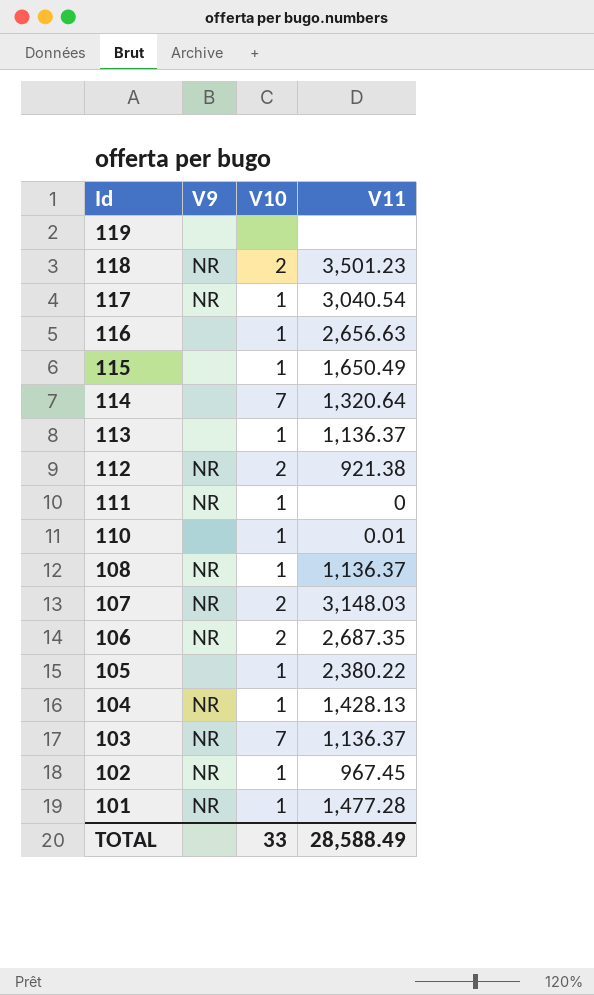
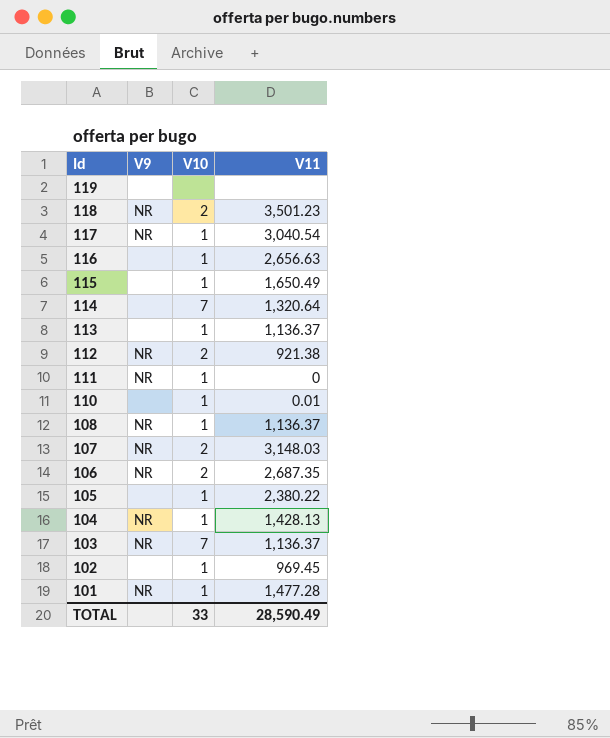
102 | V9: NR -> none
102 | V11: 967.45 -> 969.45
TOTAL | V11: 28,588.49 -> 28,590.49

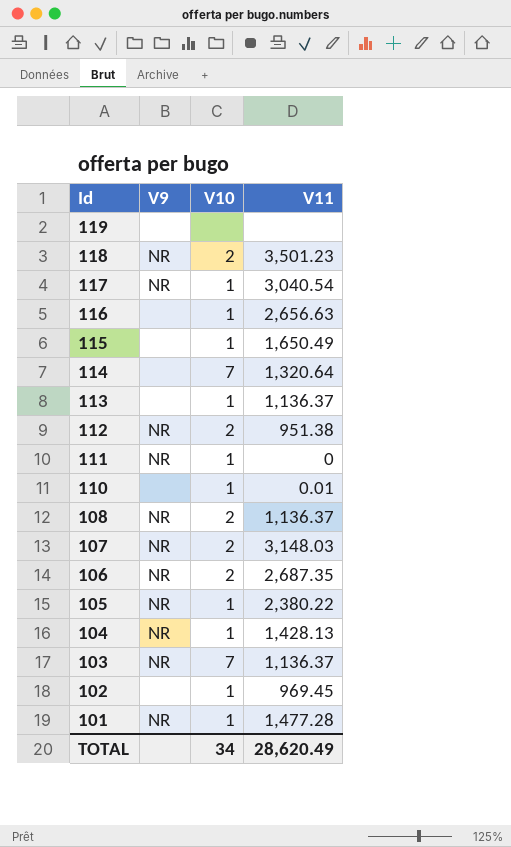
112 | V11: 921.38 -> 951.38
108 | V10: 1 -> 2
105 | V9: none -> NR
TOTAL | V10: 33 -> 34
TOTAL | V11: 28,590.49 -> 28,620.49

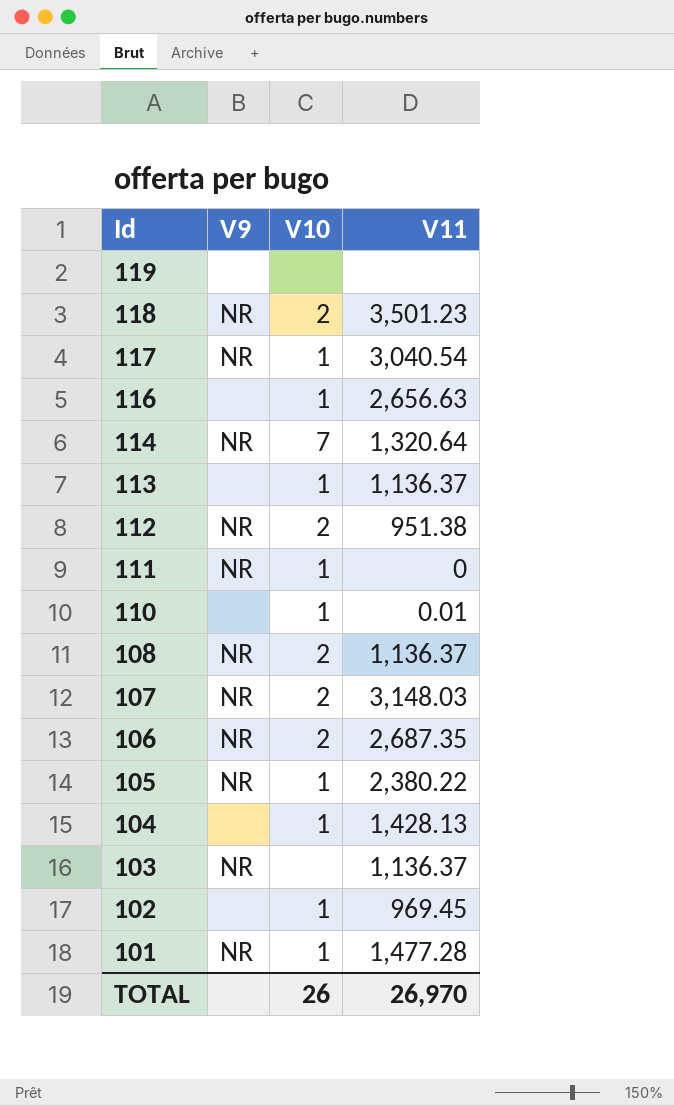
row 115: none | 1 | 1,650.49 -> none
114 | V9: none -> NR
104 | V9: NR -> none
103 | V10: 7 -> none
TOTAL | V10: 34 -> 26
TOTAL | V11: 28,620.49 -> 26,970

